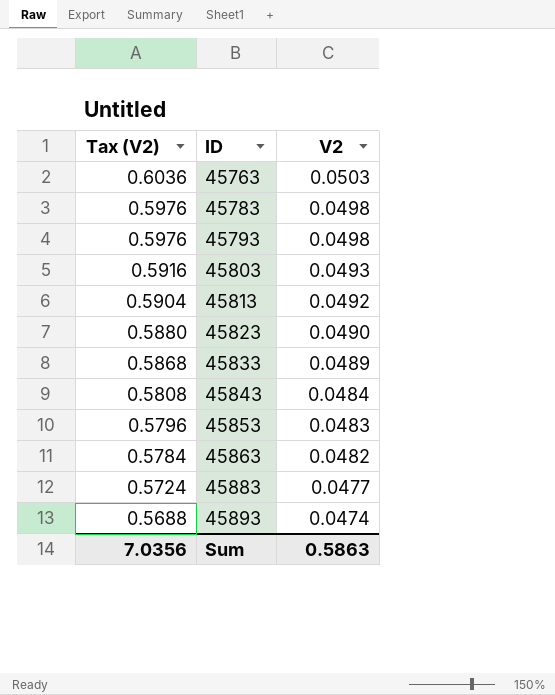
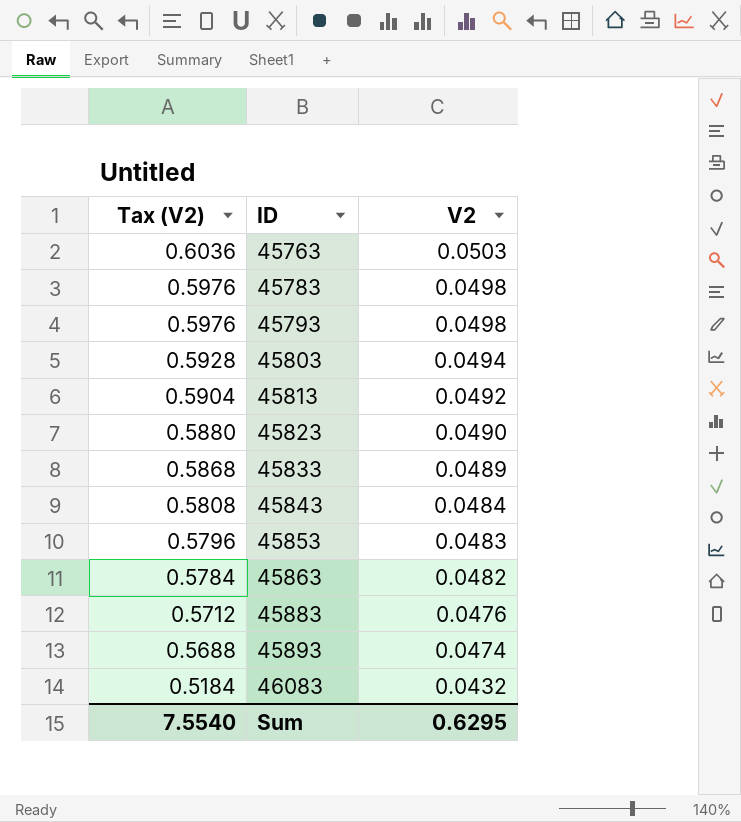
45803 | Tax (V2): 0.5916 -> 0.5928
45803 | V2: 0.0493 -> 0.0494
45883 | Tax (V2): 0.5724 -> 0.5712
45883 | V2: 0.0477 -> 0.0476
row 46083: none -> 0.5184 | 0.0432
Sum | Tax (V2): 7.0356 -> 7.5540
Sum | V2: 0.5863 -> 0.6295

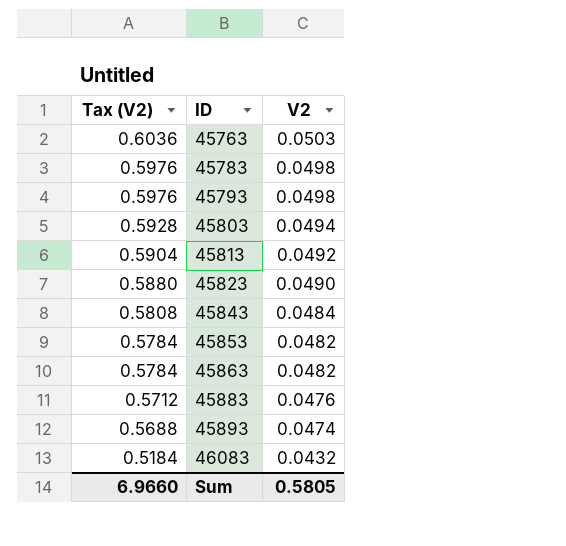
row 45833: 0.5868 | 0.0489 -> none
45853 | Tax (V2): 0.5796 -> 0.5784
45853 | V2: 0.0483 -> 0.0482
Sum | Tax (V2): 7.5540 -> 6.9660
Sum | V2: 0.6295 -> 0.5805

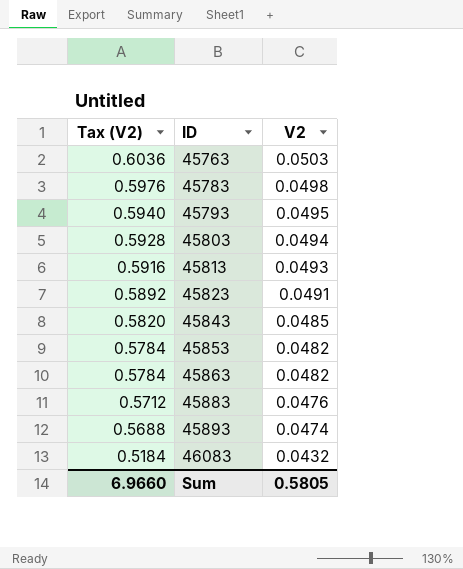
45793 | Tax (V2): 0.5976 -> 0.5940
45793 | V2: 0.0498 -> 0.0495
45813 | Tax (V2): 0.5904 -> 0.5916
45813 | V2: 0.0492 -> 0.0493
45823 | Tax (V2): 0.5880 -> 0.5892
45823 | V2: 0.0490 -> 0.0491
45843 | Tax (V2): 0.5808 -> 0.5820
45843 | V2: 0.0484 -> 0.0485

